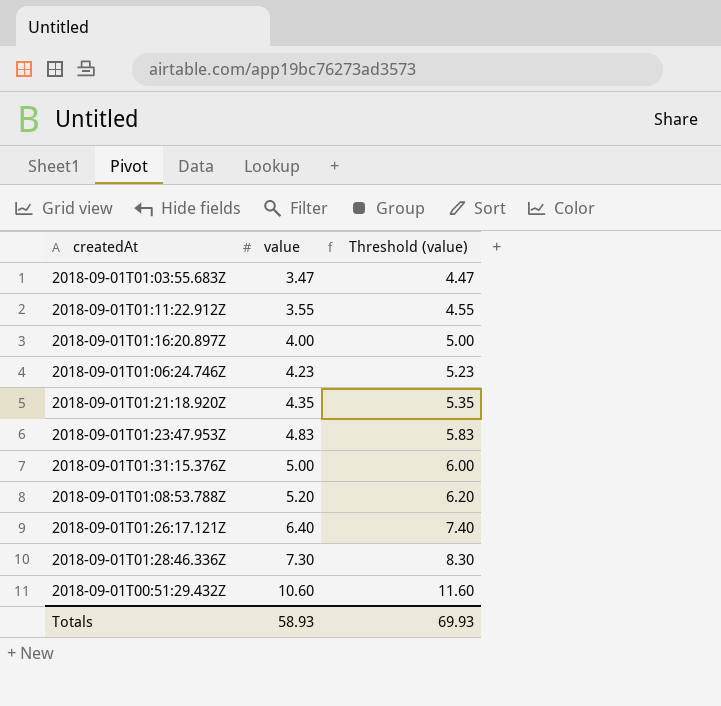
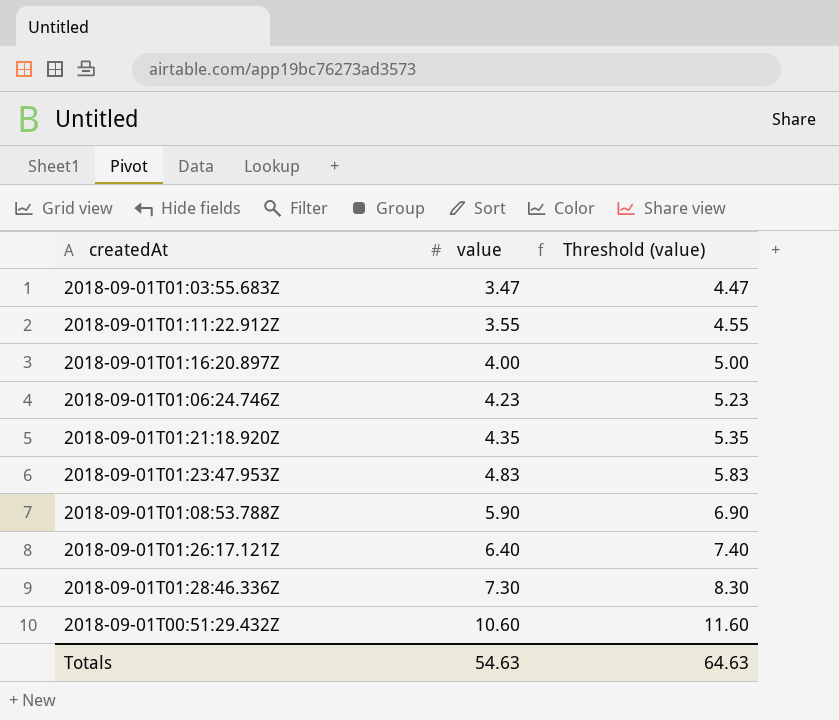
row 2018-09-01T01:31:15.376Z: 5.00 | 6.00 -> none
2018-09-01T01:08:53.788Z | value: 5.20 -> 5.90
2018-09-01T01:08:53.788Z | Threshold (value): 6.20 -> 6.90
Totals | value: 58.93 -> 54.63
Totals | Threshold (value): 69.93 -> 64.63

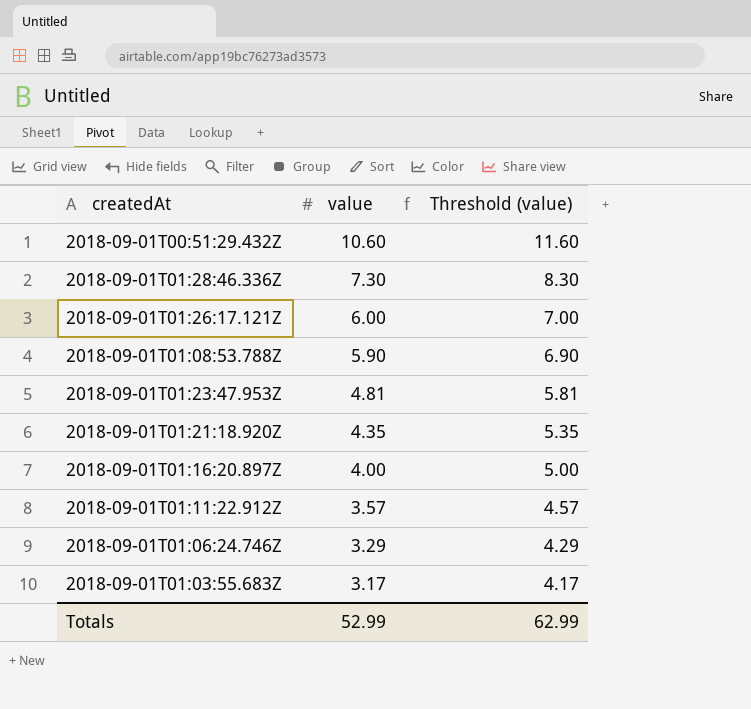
row order: value ascending -> value descending
2018-09-01T01:26:17.121Z | value: 6.40 -> 6.00
2018-09-01T01:26:17.121Z | Threshold (value): 7.40 -> 7.00
2018-09-01T01:23:47.953Z | value: 4.83 -> 4.81
2018-09-01T01:23:47.953Z | Threshold (value): 5.83 -> 5.81
2018-09-01T01:11:22.912Z | value: 3.55 -> 3.57
2018-09-01T01:11:22.912Z | Threshold (value): 4.55 -> 4.57
2018-09-01T01:06:24.746Z | value: 4.23 -> 3.29
2018-09-01T01:06:24.746Z | Threshold (value): 5.23 -> 4.29
2018-09-01T01:03:55.683Z | value: 3.47 -> 3.17
2018-09-01T01:03:55.683Z | Threshold (value): 4.47 -> 4.17
Totals | value: 54.63 -> 52.99
Totals | Threshold (value): 64.63 -> 62.99

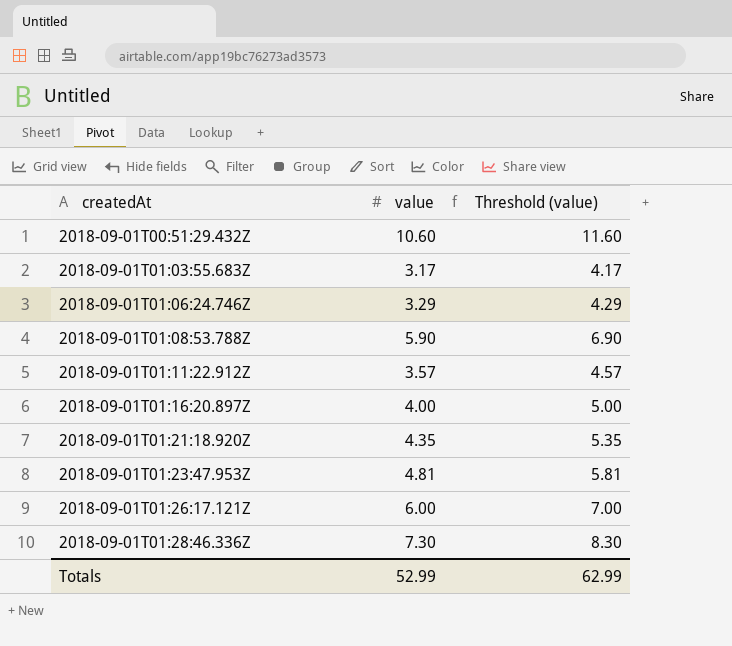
row order: value descending -> createdAt ascending

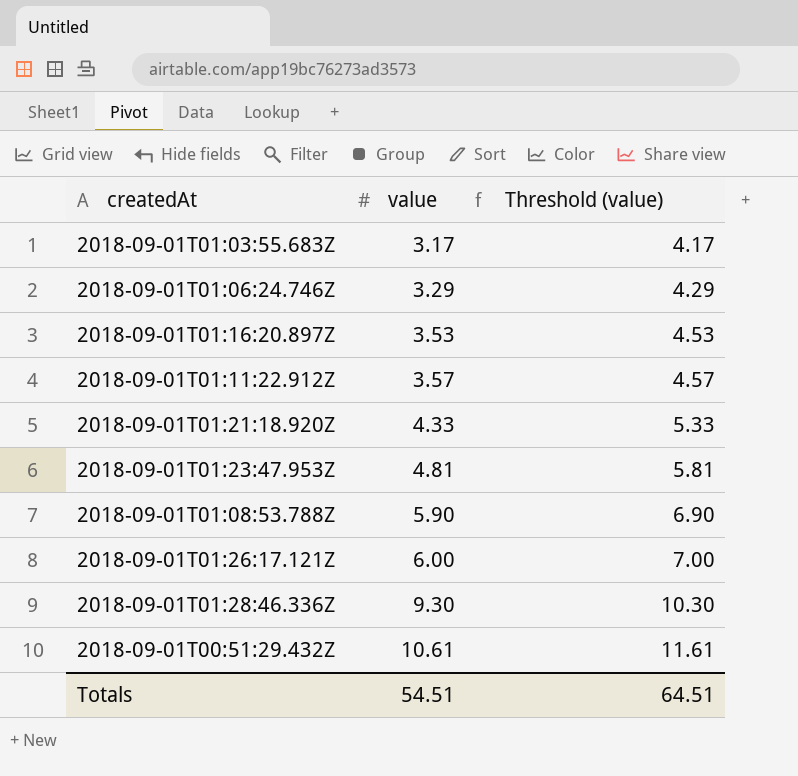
row order: createdAt ascending -> value ascending
2018-09-01T01:16:20.897Z | value: 4.00 -> 3.53
2018-09-01T01:16:20.897Z | Threshold (value): 5.00 -> 4.53
2018-09-01T01:21:18.920Z | value: 4.35 -> 4.33
2018-09-01T01:21:18.920Z | Threshold (value): 5.35 -> 5.33
2018-09-01T01:28:46.336Z | value: 7.30 -> 9.30
2018-09-01T01:28:46.336Z | Threshold (value): 8.30 -> 10.30
2018-09-01T00:51:29.432Z | value: 10.60 -> 10.61
2018-09-01T00:51:29.432Z | Threshold (value): 11.60 -> 11.61
Totals | value: 52.99 -> 54.51
Totals | Threshold (value): 62.99 -> 64.51

